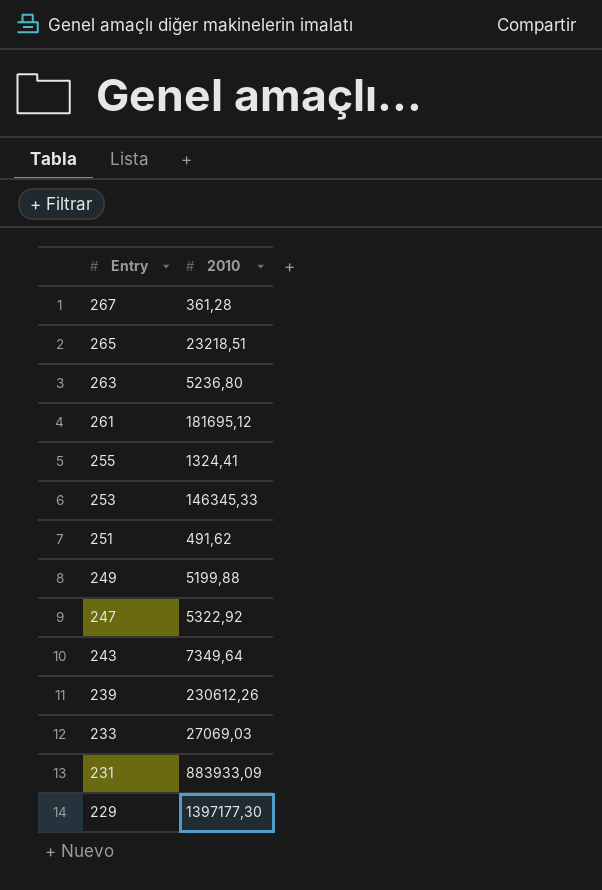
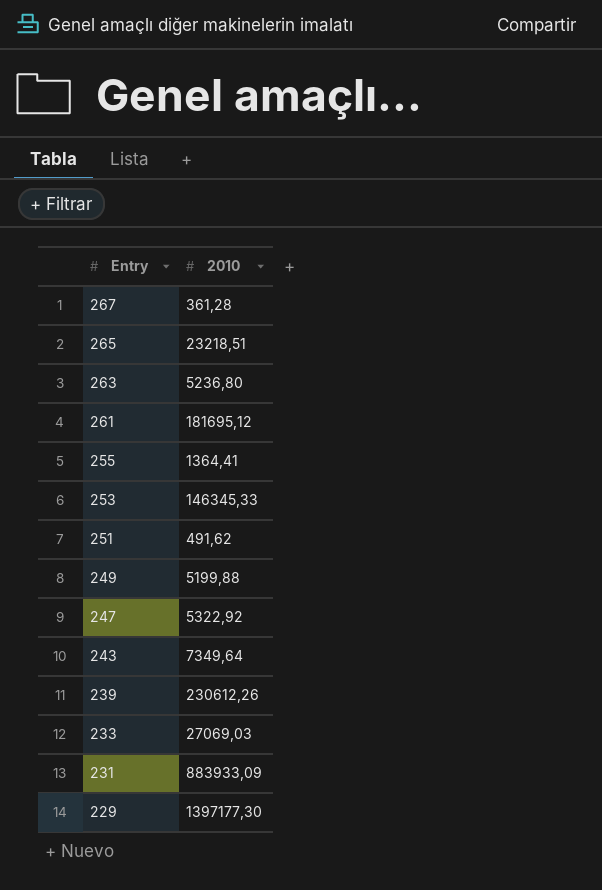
255 | 2010: 1324,41 -> 1364,41

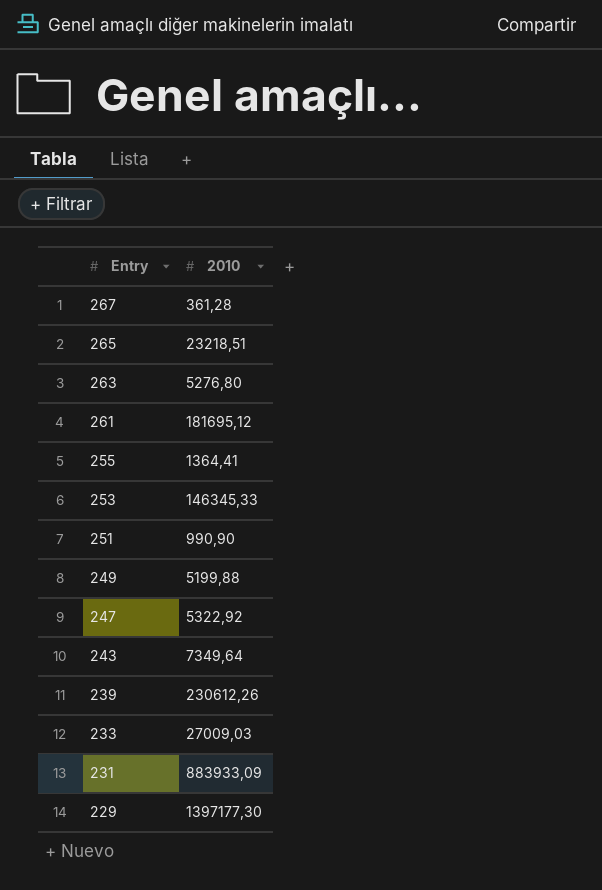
263 | 2010: 5236,80 -> 5276,80
251 | 2010: 491,62 -> 990,90
233 | 2010: 27069,03 -> 27009,03

